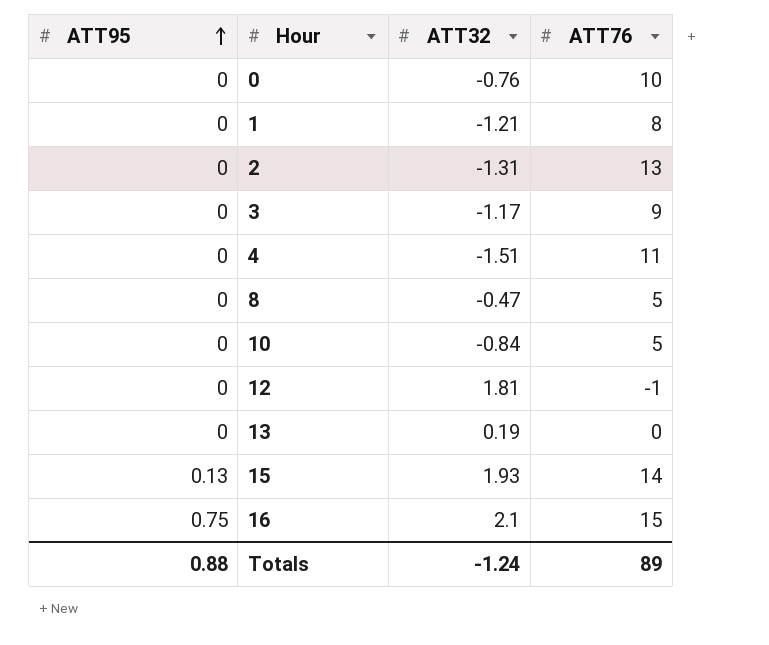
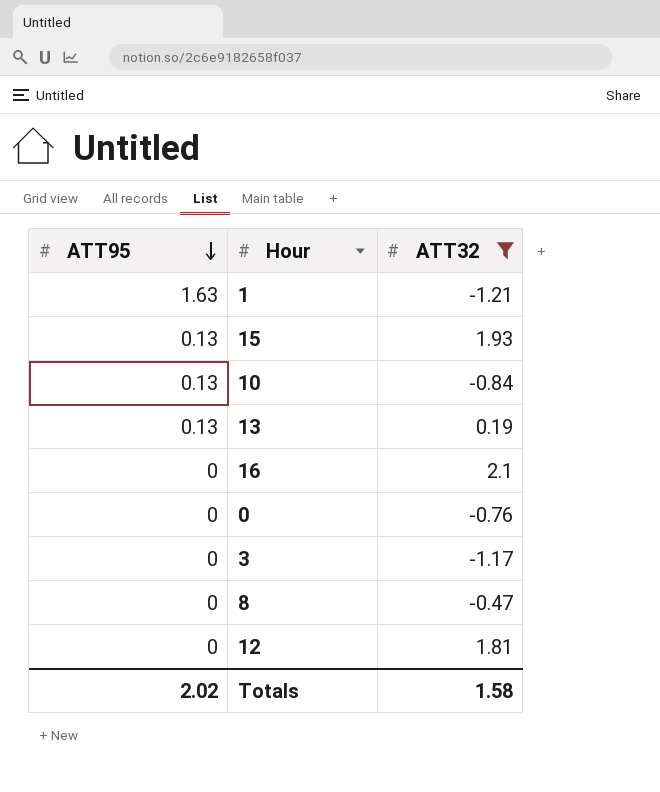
filter: none -> ATT32 >= -1.21
row order: ATT95 ascending -> ATT95 descending
column ATT76 | position: 4 -> none
1 | ATT95: 0 -> 1.63
10 | ATT95: 0 -> 0.13
13 | ATT95: 0 -> 0.13
16 | ATT95: 0.75 -> 0
Totals | ATT95: 0.88 -> 2.02
Totals | ATT32: -1.24 -> 1.58

